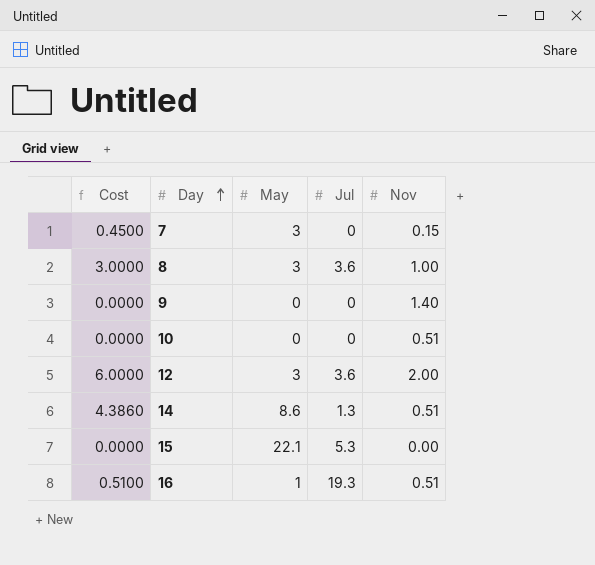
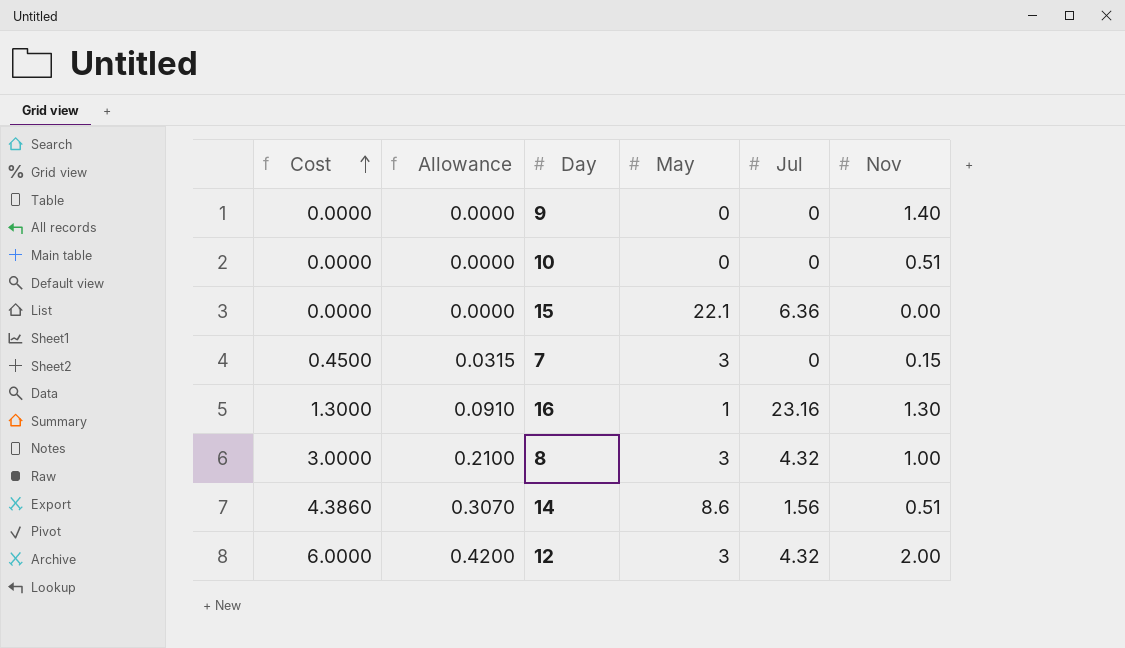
row order: Day ascending -> Cost ascending
column Allowance | formula: none -> [Cost] * 0.07
15 | Jul: 5.3 -> 6.36
16 | Cost: 0.5100 -> 1.3000
16 | Jul: 19.3 -> 23.16
16 | Nov: 0.51 -> 1.30
8 | Jul: 3.6 -> 4.32
14 | Jul: 1.3 -> 1.56
12 | Jul: 3.6 -> 4.32

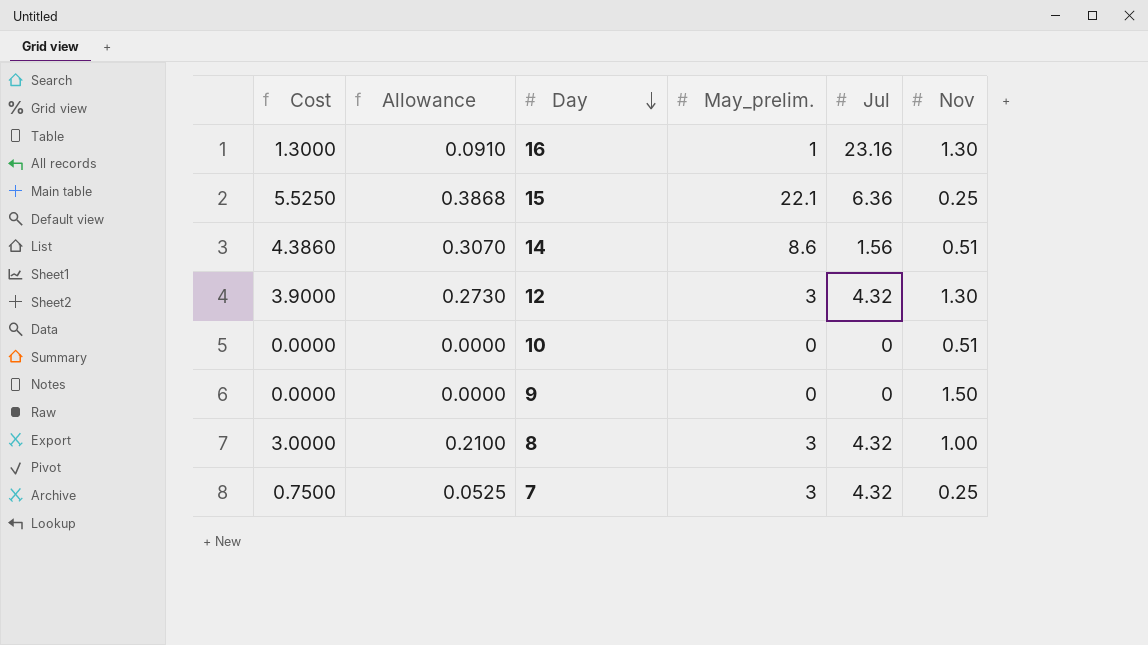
row order: Cost ascending -> Day descending
column name: May -> May_prelim.
15 | Cost: 0.0000 -> 5.5250
15 | Allowance: 0.0000 -> 0.3868
15 | Nov: 0.00 -> 0.25
12 | Cost: 6.0000 -> 3.9000
12 | Allowance: 0.4200 -> 0.2730
12 | Nov: 2.00 -> 1.30
9 | Nov: 1.40 -> 1.50
7 | Cost: 0.4500 -> 0.7500
7 | Allowance: 0.0315 -> 0.0525
7 | Jul: 0 -> 4.32
7 | Nov: 0.15 -> 0.25

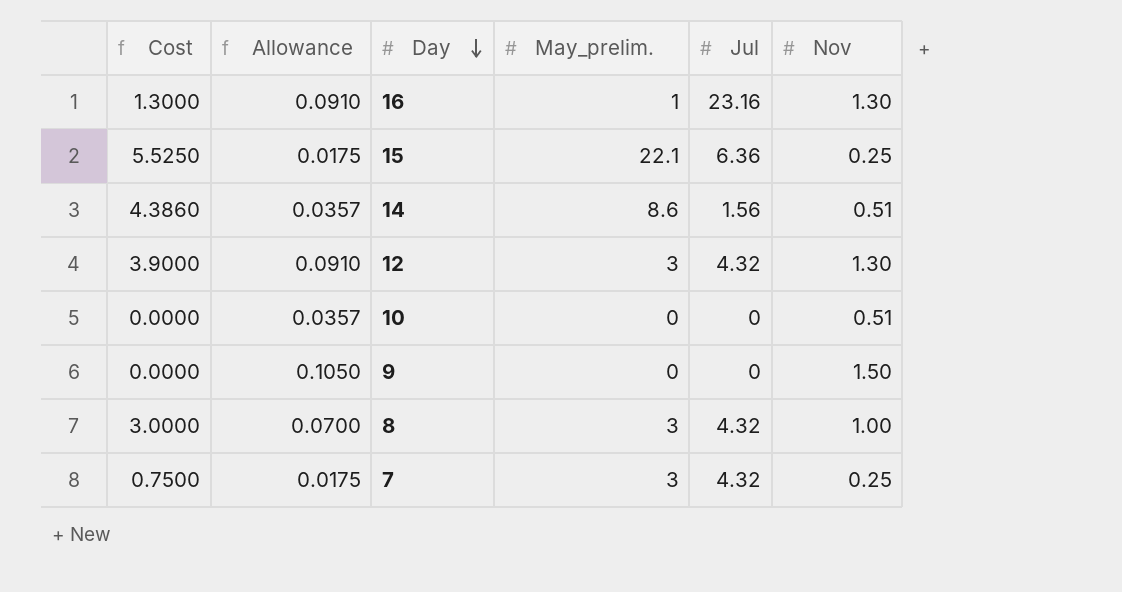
column Allowance | formula: [Cost] * 0.07 -> [Nov] * 0.07

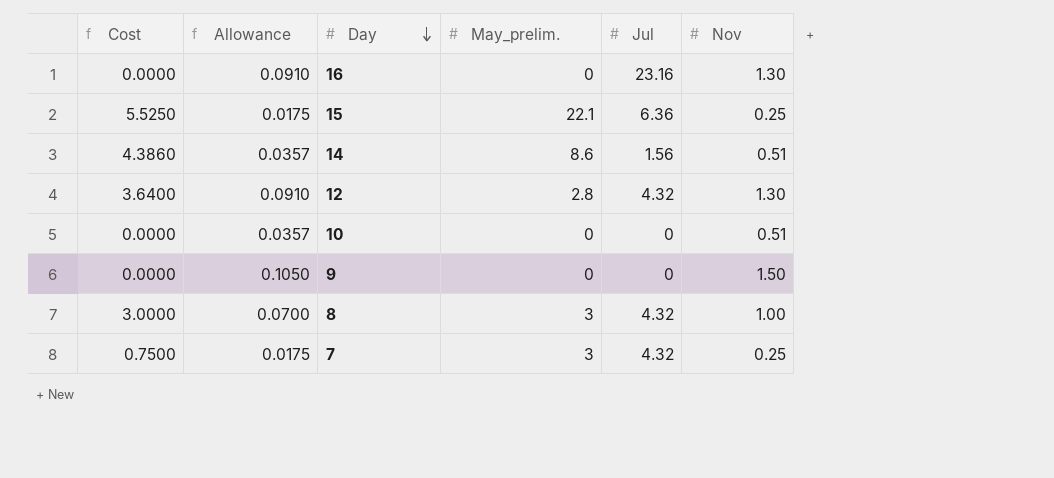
16 | Cost: 1.3000 -> 0.0000
16 | May_prelim.: 1 -> 0
12 | Cost: 3.9000 -> 3.6400
12 | May_prelim.: 3 -> 2.8

